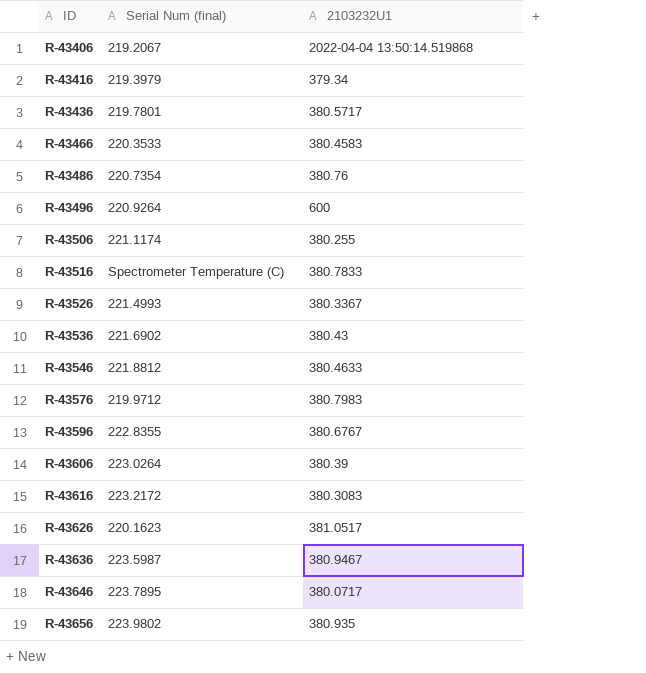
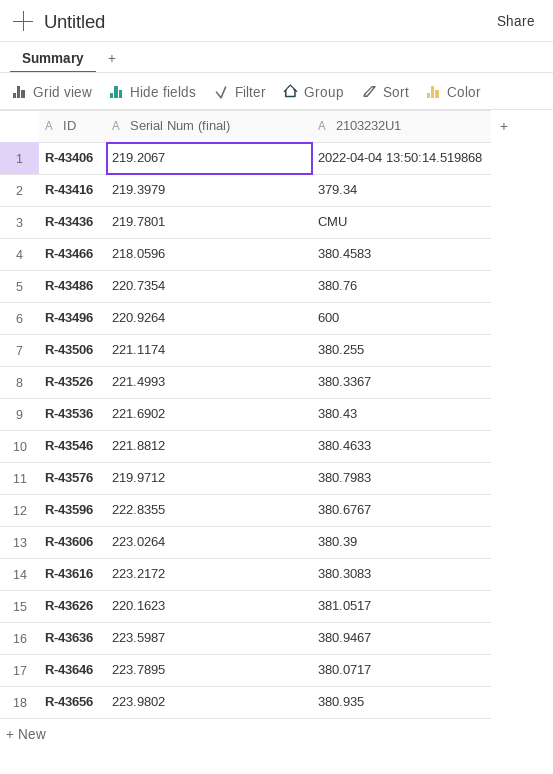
row R-43516: Spectrometer Temperature (C) | 380.7833 -> none
R-43436 | 2103232U1: 380.5717 -> CMU
R-43466 | Serial Num (final): 220.3533 -> 218.0596

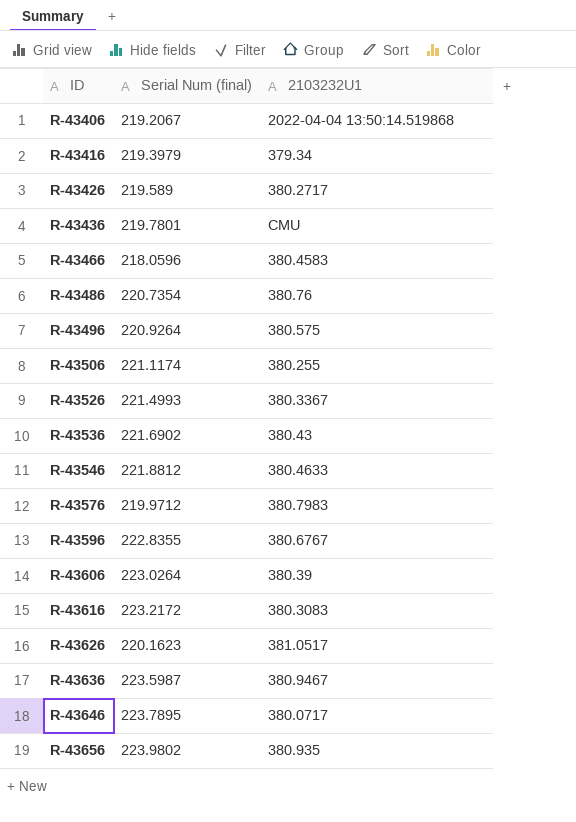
row R-43426: none -> 219.589 | 380.2717
R-43496 | 2103232U1: 600 -> 380.575

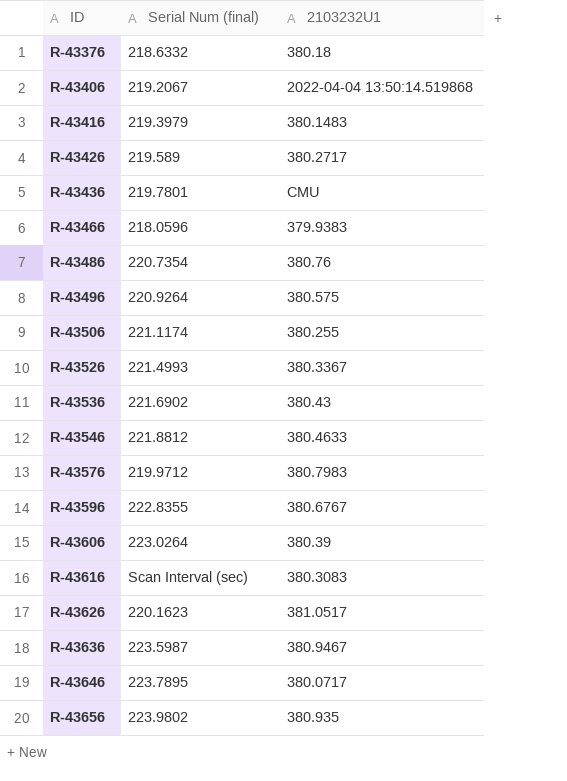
row R-43376: none -> 218.6332 | 380.18
R-43416 | 2103232U1: 379.34 -> 380.1483
R-43466 | 2103232U1: 380.4583 -> 379.9383
R-43616 | Serial Num (final): 223.2172 -> Scan Interval (sec)

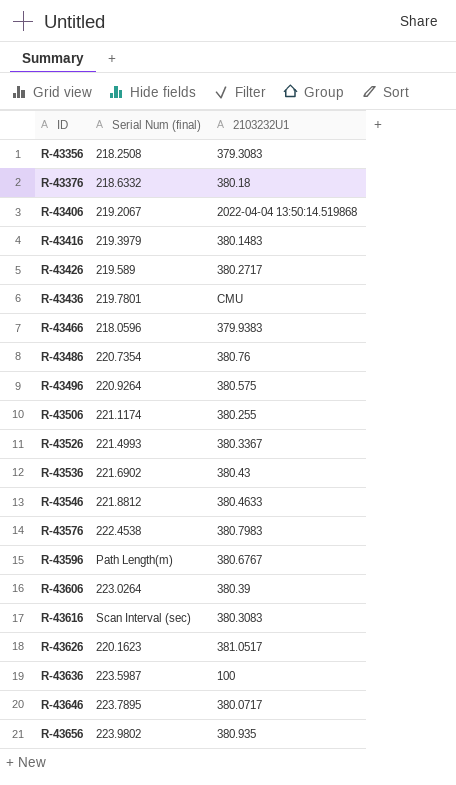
row R-43356: none -> 218.2508 | 379.3083
R-43576 | Serial Num (final): 219.9712 -> 222.4538
R-43596 | Serial Num (final): 222.8355 -> Path Length(m)
R-43636 | 2103232U1: 380.9467 -> 100

